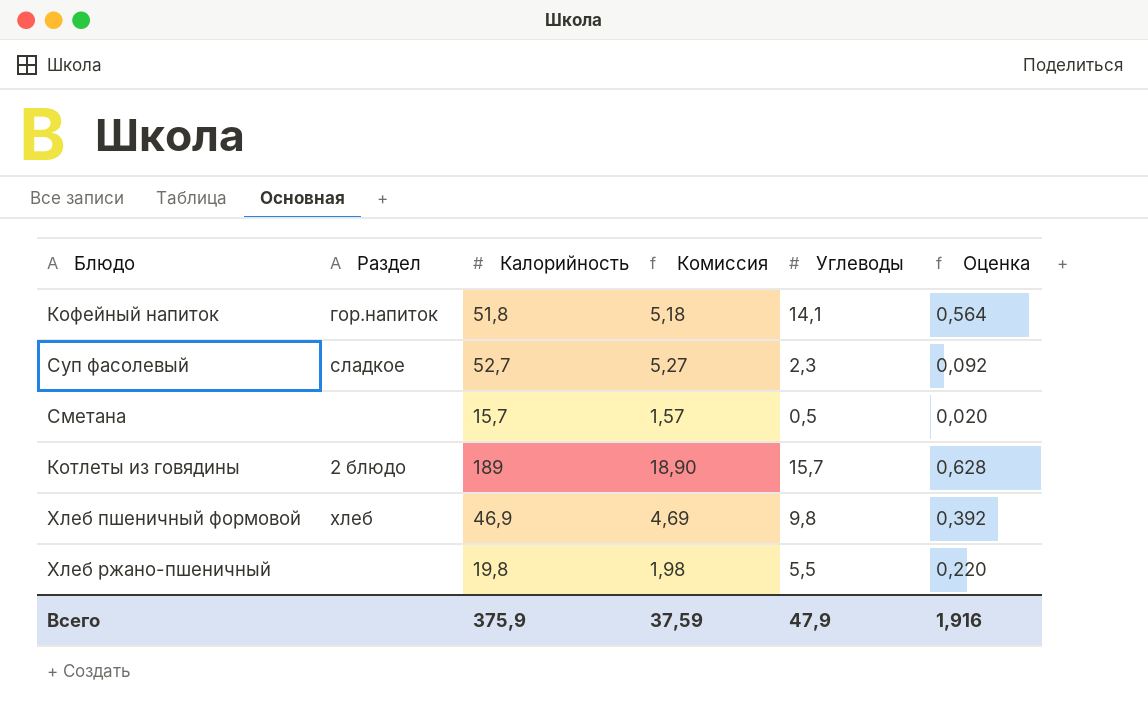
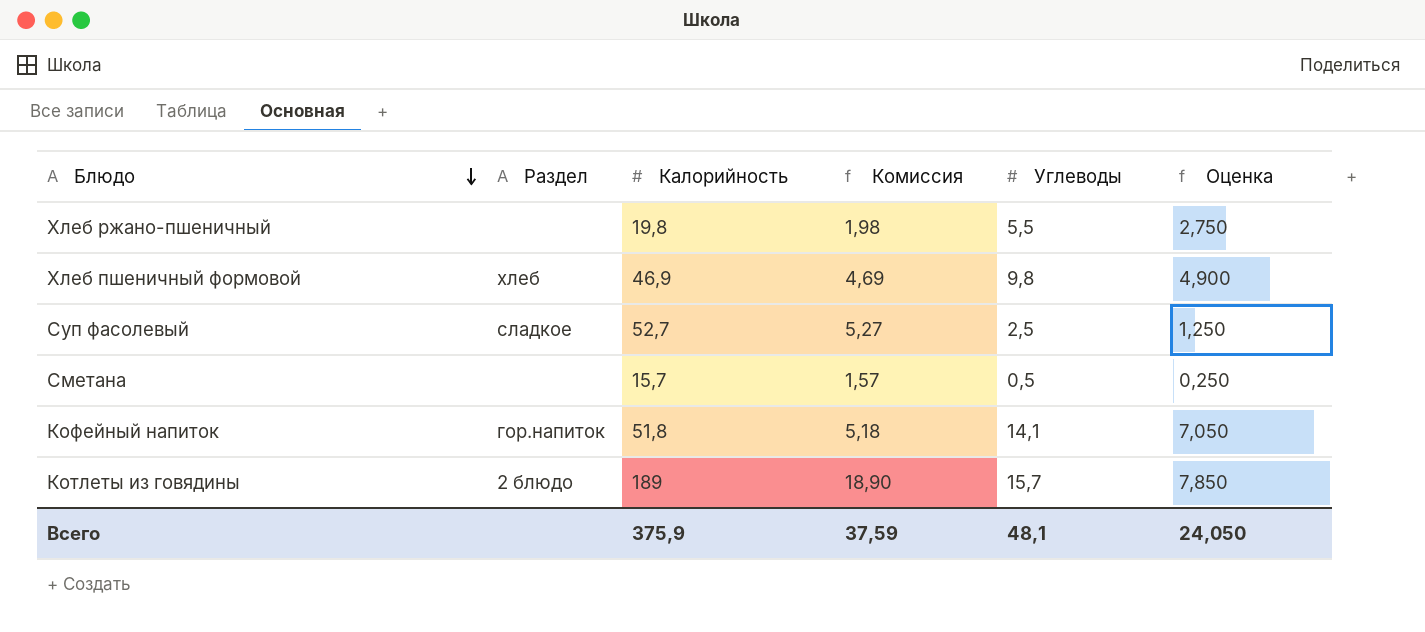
row order: none -> Блюдо descending
column Оценка | formula: [Углеводы] * 0,04 -> [Углеводы] * 0,5
Суп фасолевый | Углеводы: 2,3 -> 2,5
Всего | Углеводы: 47,9 -> 48,1
Всего | Оценка: 1,916 -> 24,050

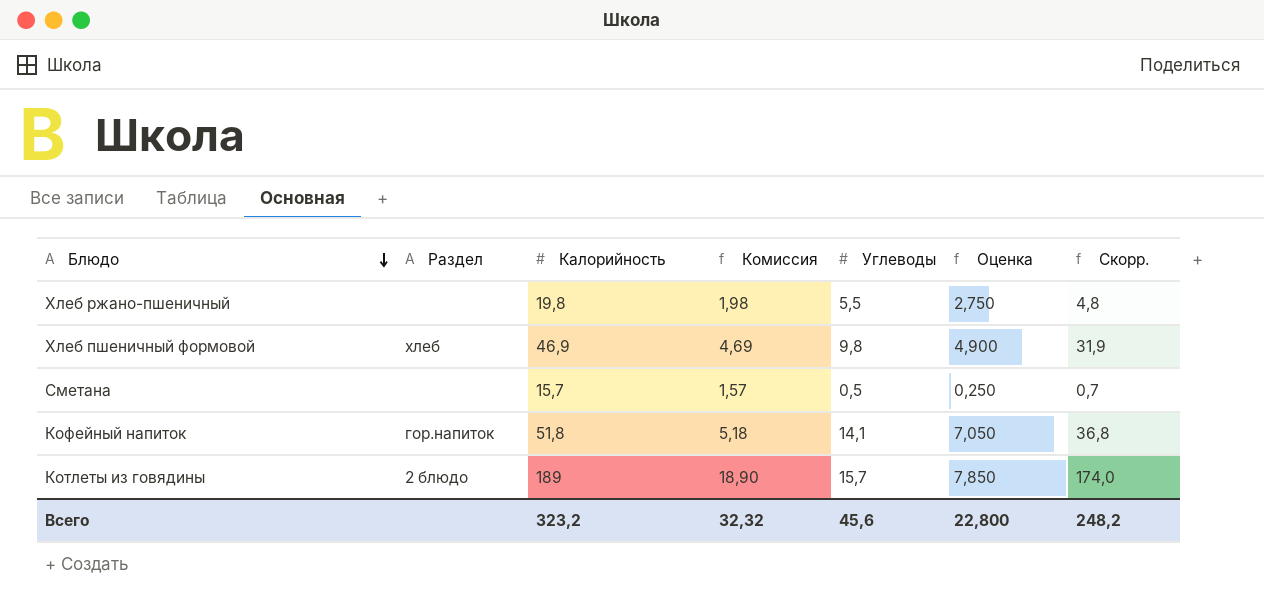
column Скорр. | formula: none -> [Калорийность] - 15
row Суп фасолевый: сладкое | 52,7 | 5,27 | 2,5 | 1,250 -> none
Всего | Калорийность: 375,9 -> 323,2
Всего | Комиссия: 37,59 -> 32,32
Всего | Углеводы: 48,1 -> 45,6
Всего | Оценка: 24,050 -> 22,800

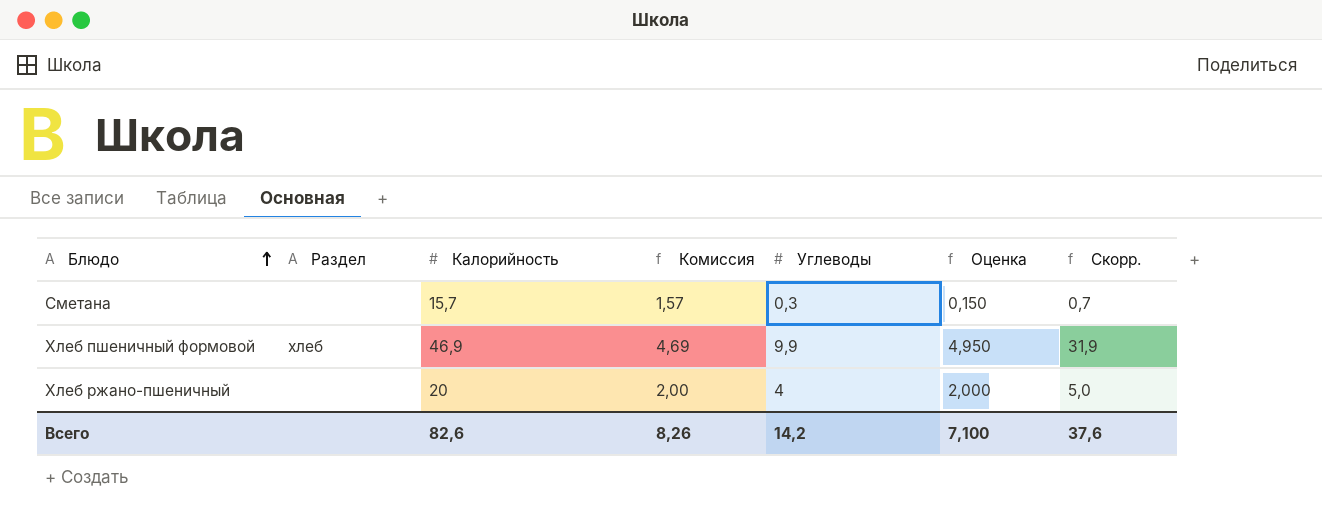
row order: Блюдо descending -> Блюдо ascending
row Кофейный напиток: гор.напиток | 51,8 | 5,18 | 14,1 | 7,050 | 36,8 -> none
row Котлеты из говядины: 2 блюдо | 189 | 18,90 | 15,7 | 7,850 | 174,0 -> none
Сметана | Углеводы: 0,5 -> 0,3
Сметана | Оценка: 0,250 -> 0,150
Хлеб пшеничный формовой | Углеводы: 9,8 -> 9,9
Хлеб пшеничный формовой | Оценка: 4,900 -> 4,950
Хлеб ржано-пшеничный | Калорийность: 19,8 -> 20
Хлеб ржано-пшеничный | Комиссия: 1,98 -> 2,00
Хлеб ржано-пшеничный | Углеводы: 5,5 -> 4
Хлеб ржано-пшеничный | Оценка: 2,750 -> 2,000
Хлеб ржано-пшеничный | Скорр.: 4,8 -> 5,0
Всего | Калорийность: 323,2 -> 82,6
Всего | Комиссия: 32,32 -> 8,26
Всего | Углеводы: 45,6 -> 14,2
Всего | Оценка: 22,800 -> 7,100
Всего | Скорр.: 248,2 -> 37,6

